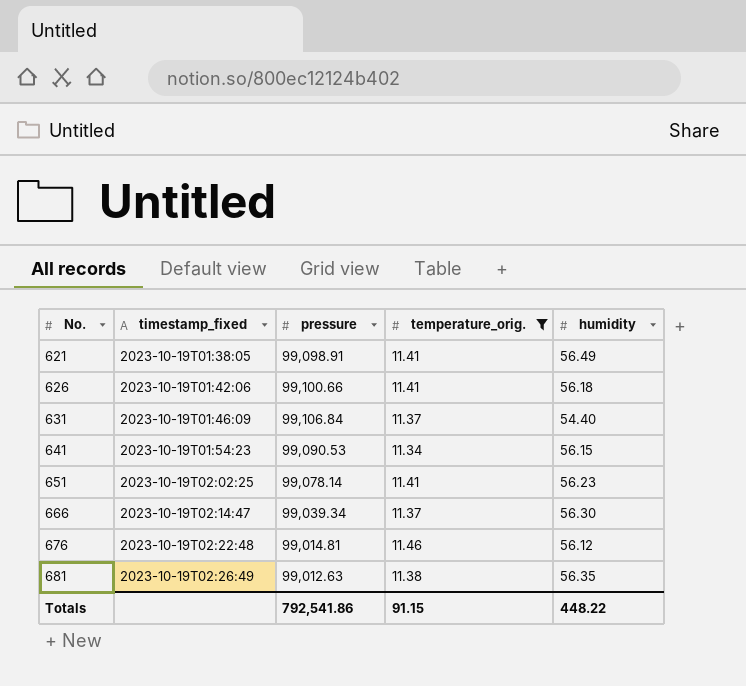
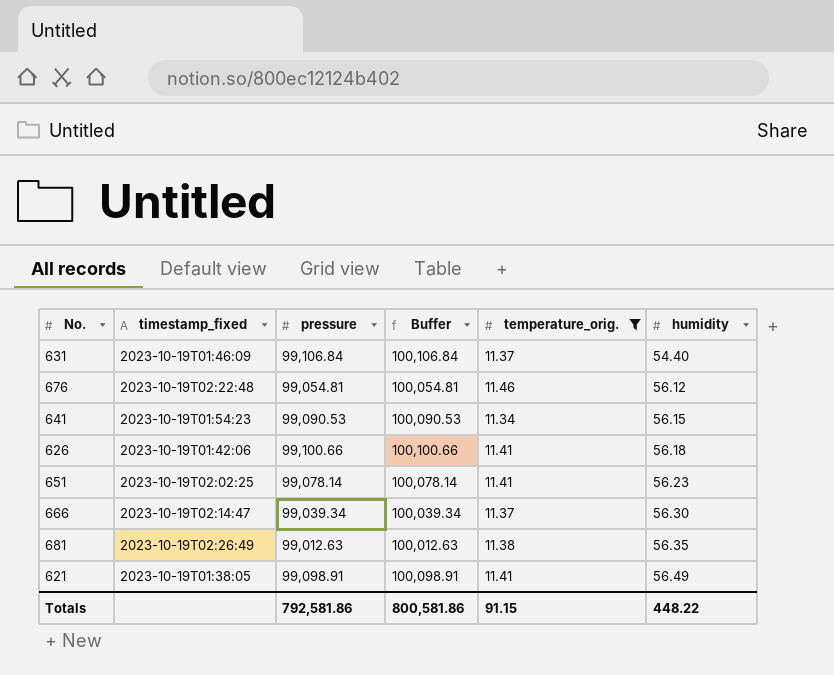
row order: No. ascending -> humidity ascending
column Buffer | formula: none -> [pressure] + 1000
676 | pressure: 99,014.81 -> 99,054.81
Totals | pressure: 792,541.86 -> 792,581.86

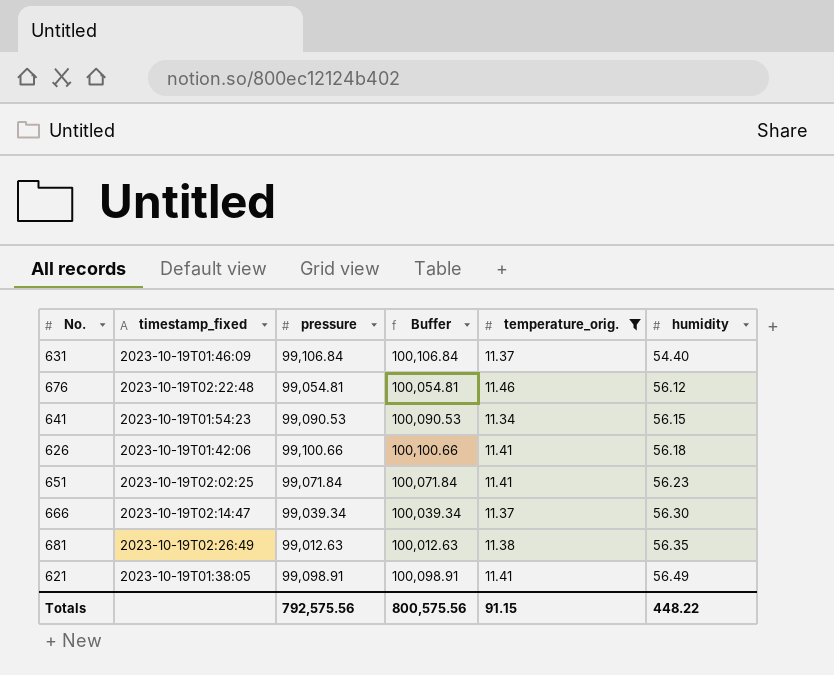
651 | pressure: 99,078.14 -> 99,071.84
651 | Buffer: 100,078.14 -> 100,071.84
Totals | pressure: 792,581.86 -> 792,575.56
Totals | Buffer: 800,581.86 -> 800,575.56

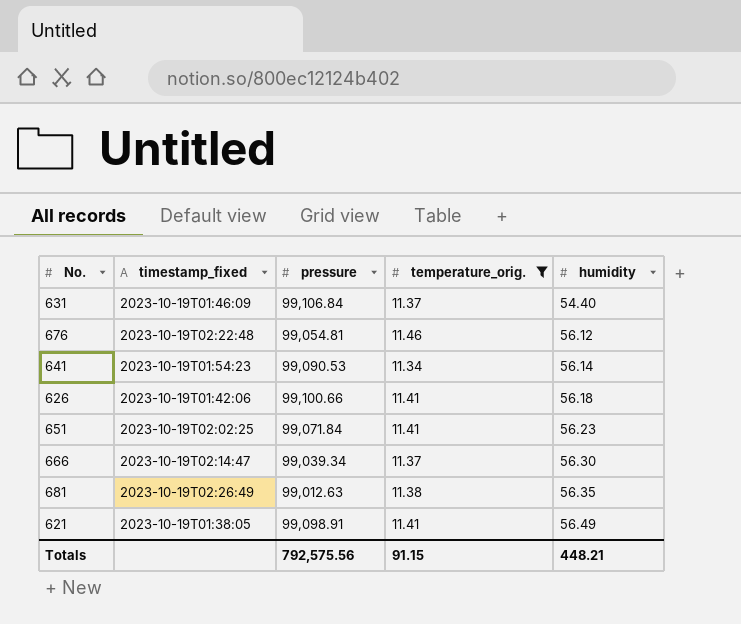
column Buffer | formula: [pressure] + 1000 -> none
641 | humidity: 56.15 -> 56.14
Totals | humidity: 448.22 -> 448.21

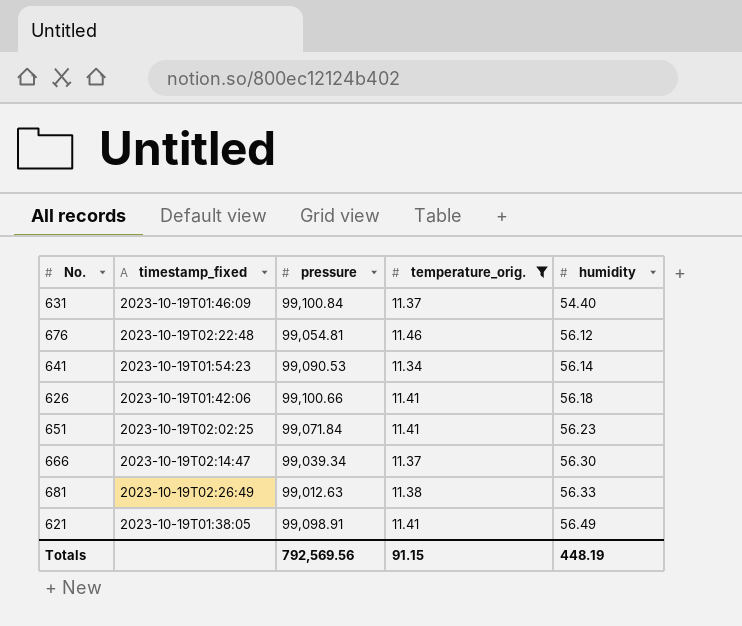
631 | pressure: 99,106.84 -> 99,100.84
681 | humidity: 56.35 -> 56.33
Totals | pressure: 792,575.56 -> 792,569.56
Totals | humidity: 448.21 -> 448.19

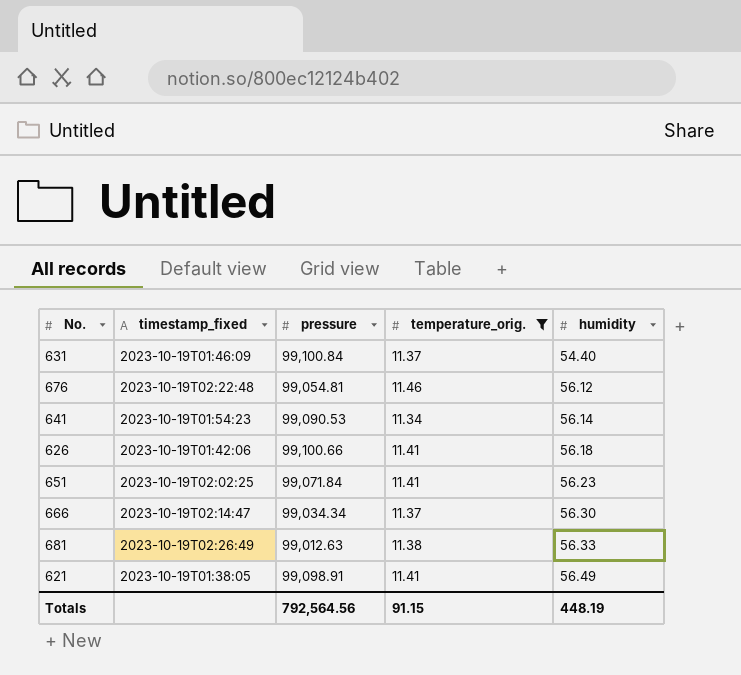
666 | pressure: 99,039.34 -> 99,034.34
Totals | pressure: 792,569.56 -> 792,564.56

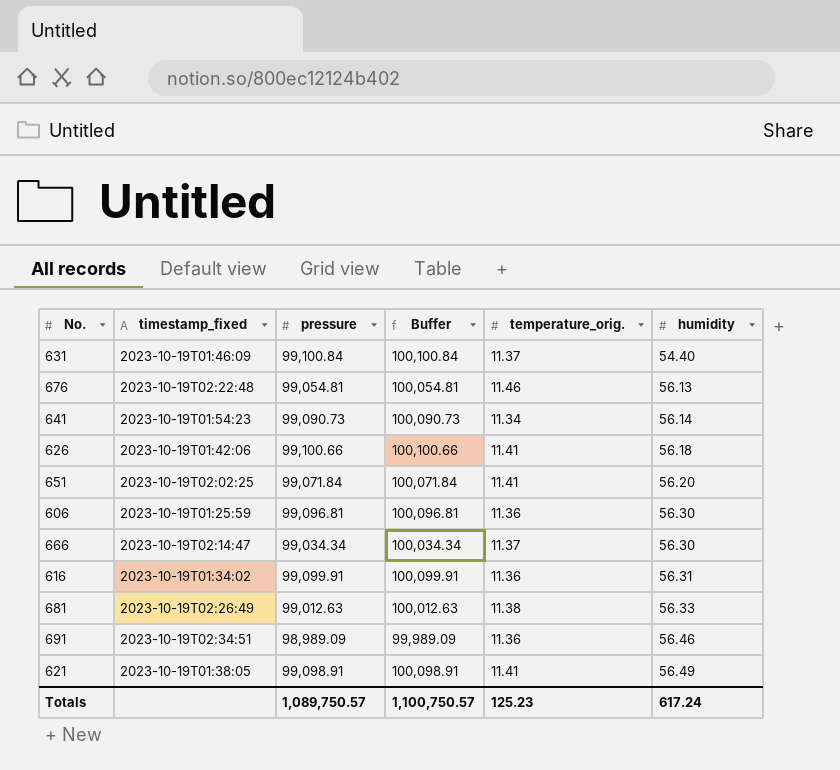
filter: temperature_orig. != 11.36 -> none
column Buffer | formula: none -> [pressure] + 1000
676 | humidity: 56.12 -> 56.13
641 | pressure: 99,090.53 -> 99,090.73
651 | humidity: 56.23 -> 56.20
Totals | pressure: 792,564.56 -> 1,089,750.57
Totals | temperature_orig.: 91.15 -> 125.23
Totals | humidity: 448.19 -> 617.24

